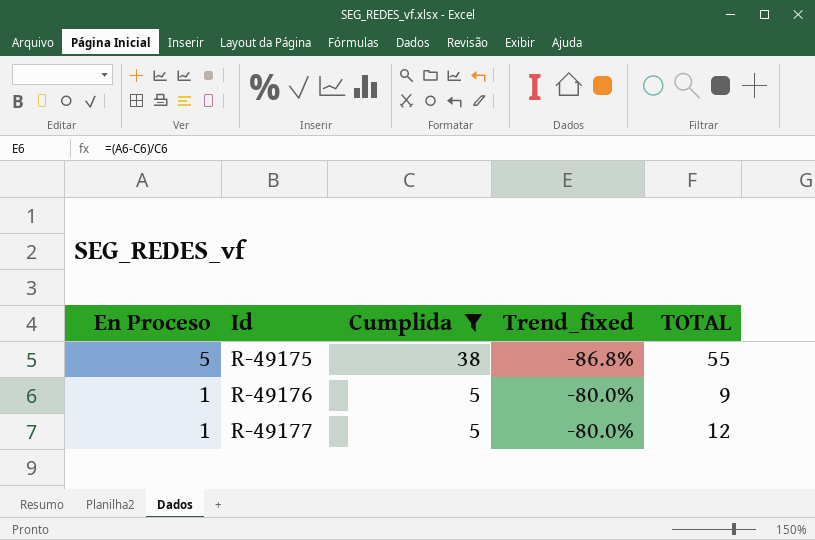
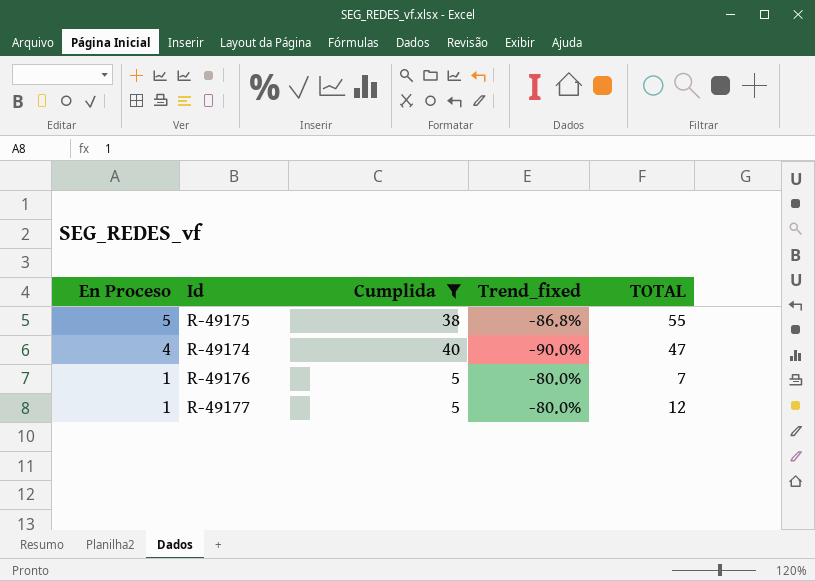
row R-49174: none -> 4 | 40 | -90.0% | 47
R-49176 | TOTAL: 9 -> 7

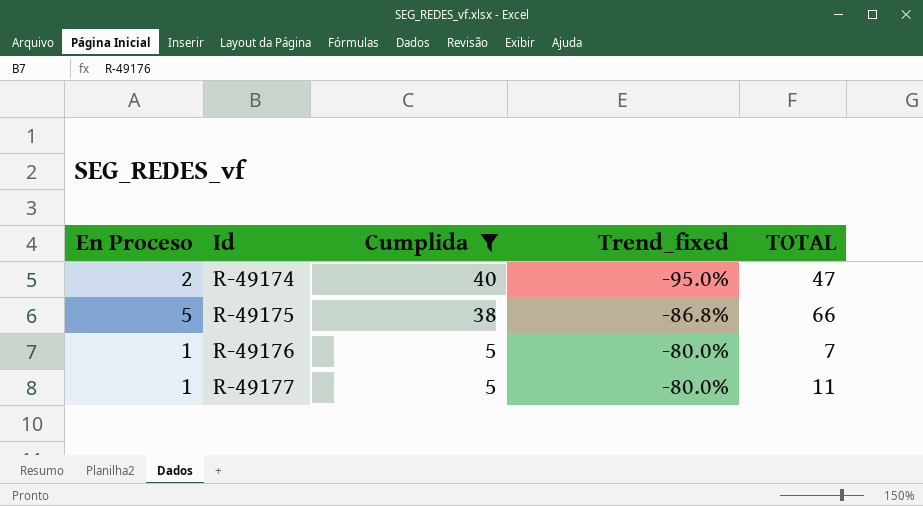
row order: En Proceso descending -> Id ascending
R-49174 | En Proceso: 4 -> 2
R-49174 | Trend_fixed: -90.0% -> -95.0%
R-49175 | TOTAL: 55 -> 66
R-49177 | TOTAL: 12 -> 11

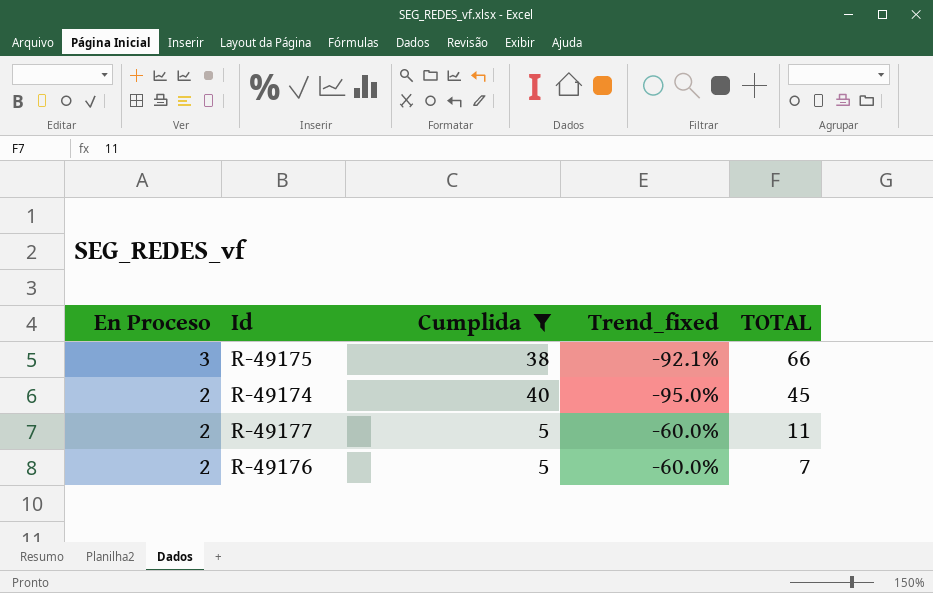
row order: Id ascending -> En Proceso descending
R-49175 | En Proceso: 5 -> 3
R-49175 | Trend_fixed: -86.8% -> -92.1%
R-49174 | TOTAL: 47 -> 45
R-49177 | En Proceso: 1 -> 2
R-49177 | Trend_fixed: -80.0% -> -60.0%
R-49176 | En Proceso: 1 -> 2
R-49176 | Trend_fixed: -80.0% -> -60.0%

